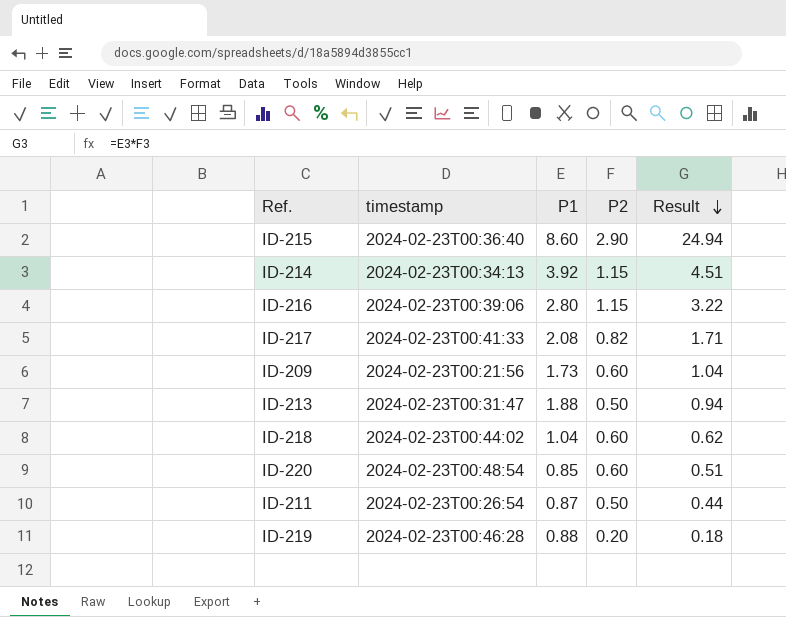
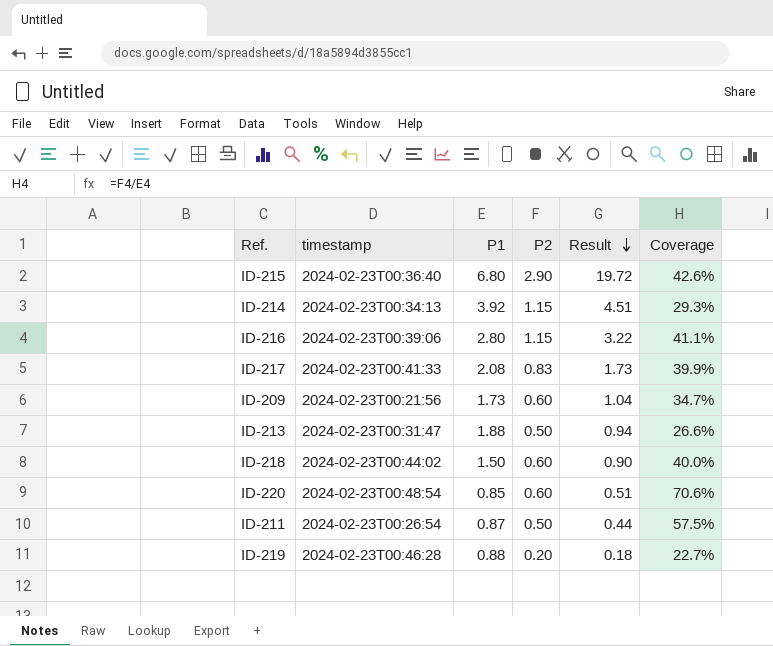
column Coverage | formula: none -> [P2] / [P1]
ID-215 | P1: 8.60 -> 6.80
ID-215 | Result: 24.94 -> 19.72
ID-217 | P2: 0.82 -> 0.83
ID-217 | Result: 1.71 -> 1.73
ID-218 | P1: 1.04 -> 1.50
ID-218 | Result: 0.62 -> 0.90

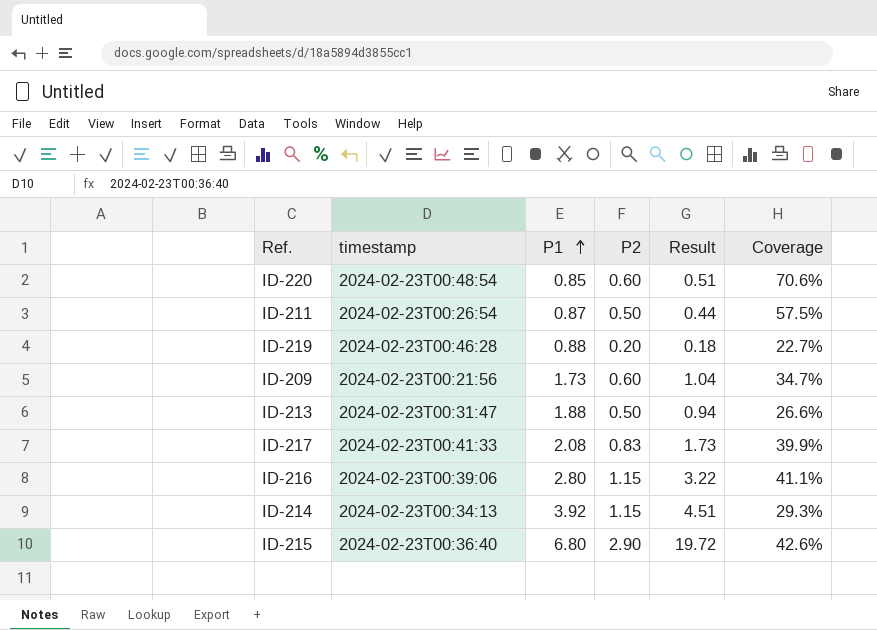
row order: Result descending -> P1 ascending
row ID-218: 2024-02-23T00:44:02 | 1.50 | 0.60 | 0.90 | 40.0% -> none

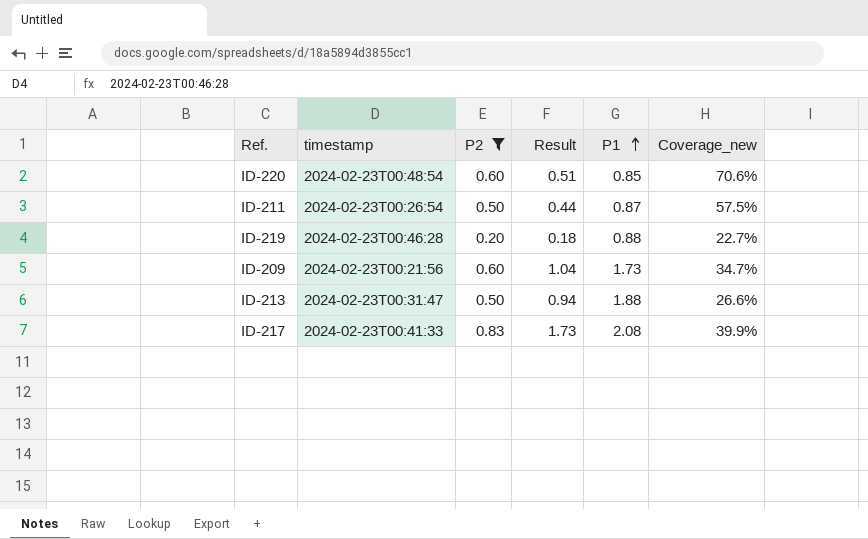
filter: none -> P2 <= 0.83
column P1 | position: 3 -> 5
column name: Coverage -> Coverage_new

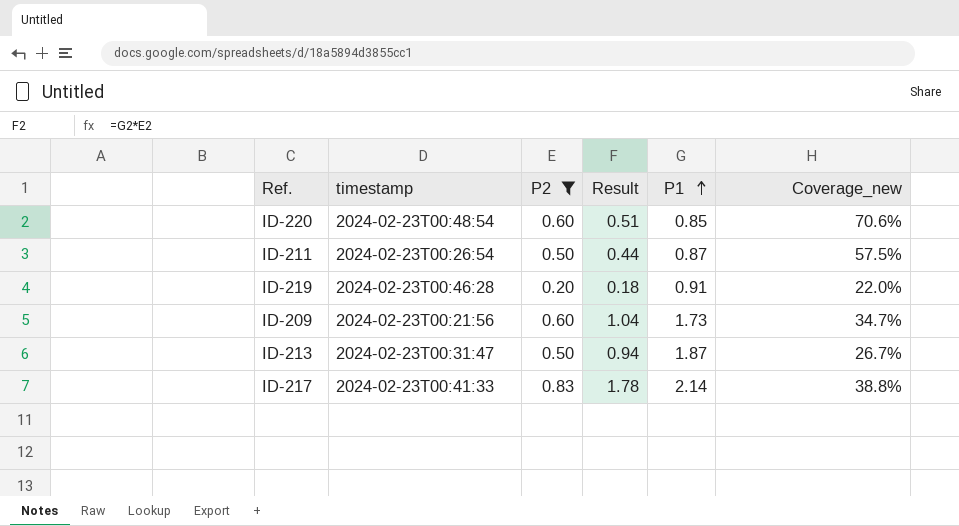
ID-219 | P1: 0.88 -> 0.91
ID-219 | Coverage_new: 22.7% -> 22.0%
ID-213 | P1: 1.88 -> 1.87
ID-213 | Coverage_new: 26.6% -> 26.7%
ID-217 | Result: 1.73 -> 1.78
ID-217 | P1: 2.08 -> 2.14
ID-217 | Coverage_new: 39.9% -> 38.8%

